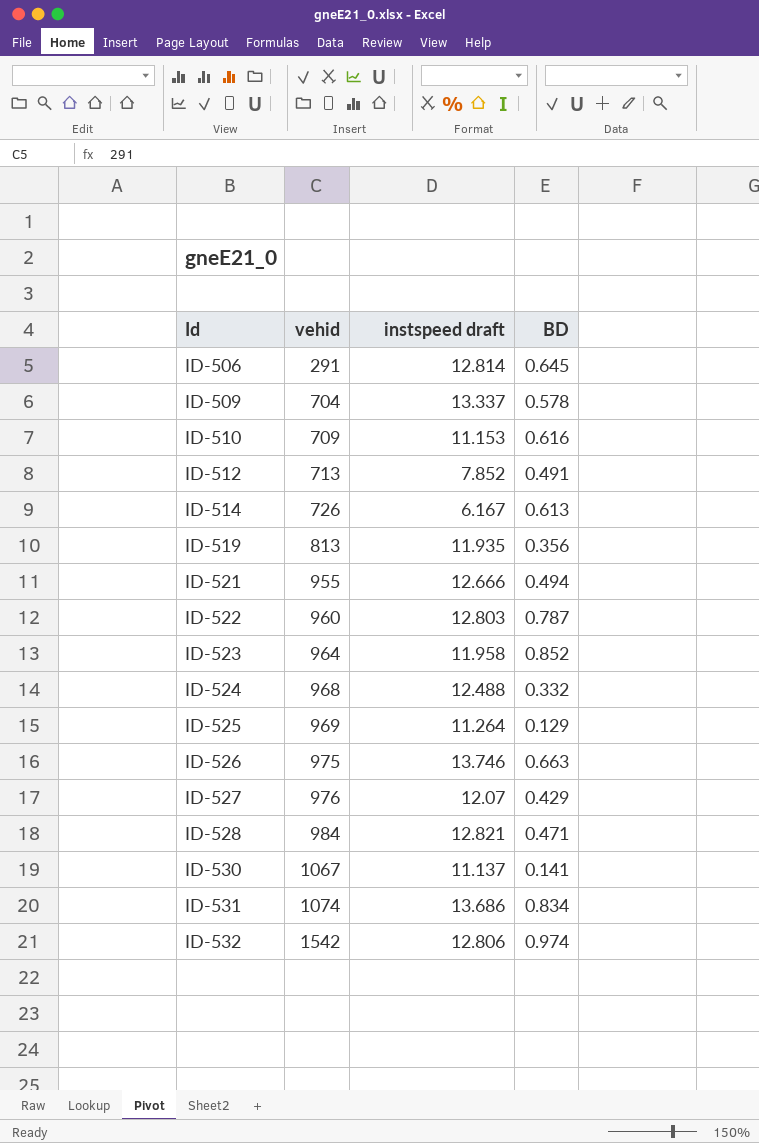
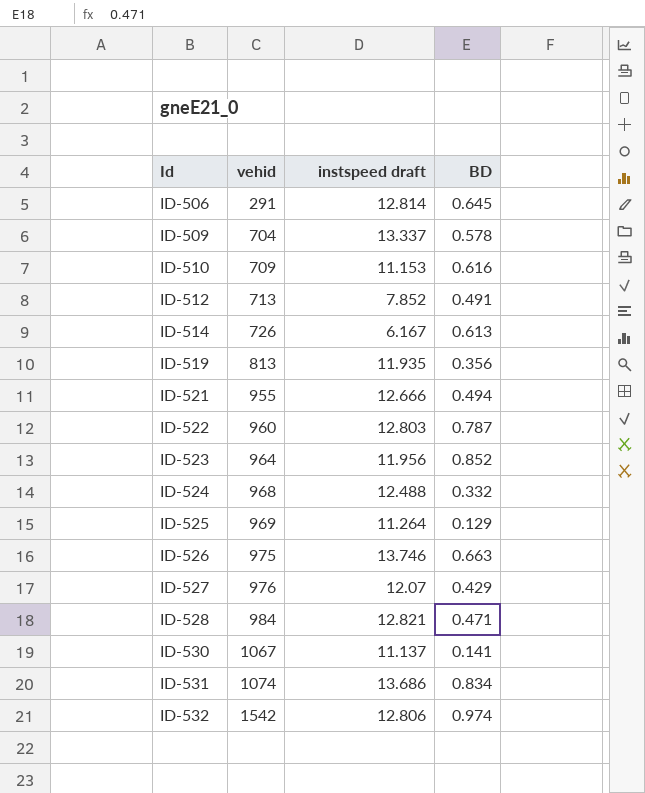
ID-523 | instspeed draft: 11.958 -> 11.956

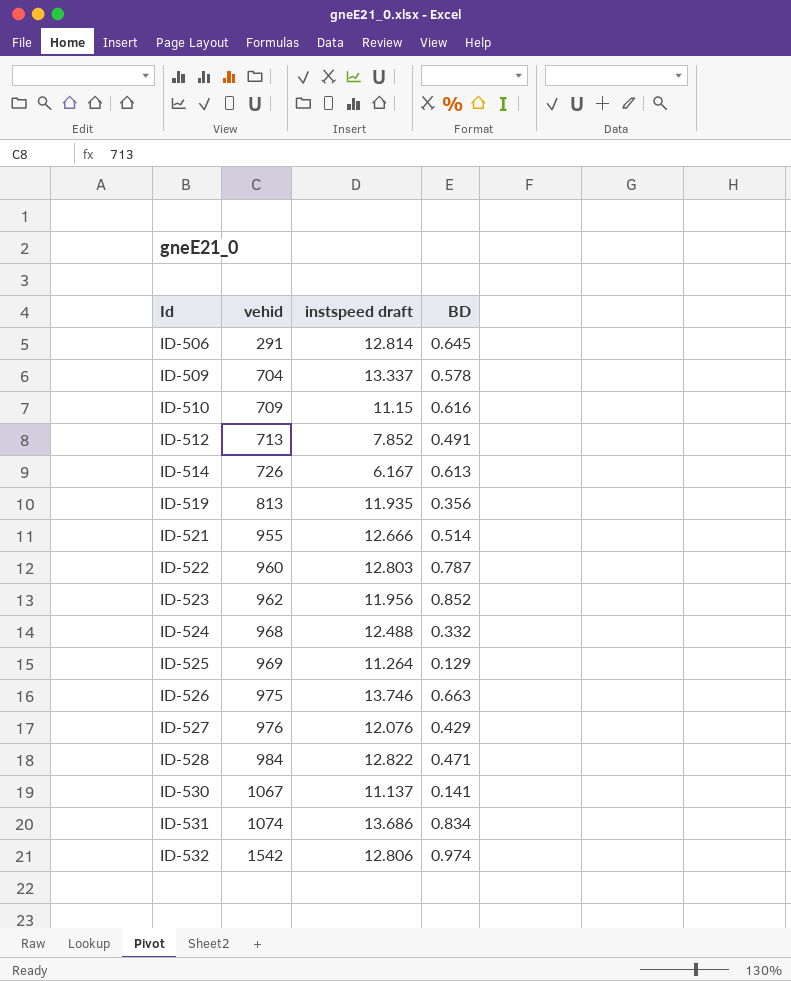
ID-510 | instspeed draft: 11.153 -> 11.15
ID-521 | BD: 0.494 -> 0.514
ID-523 | vehid: 964 -> 962
ID-527 | instspeed draft: 12.07 -> 12.076
ID-528 | instspeed draft: 12.821 -> 12.822

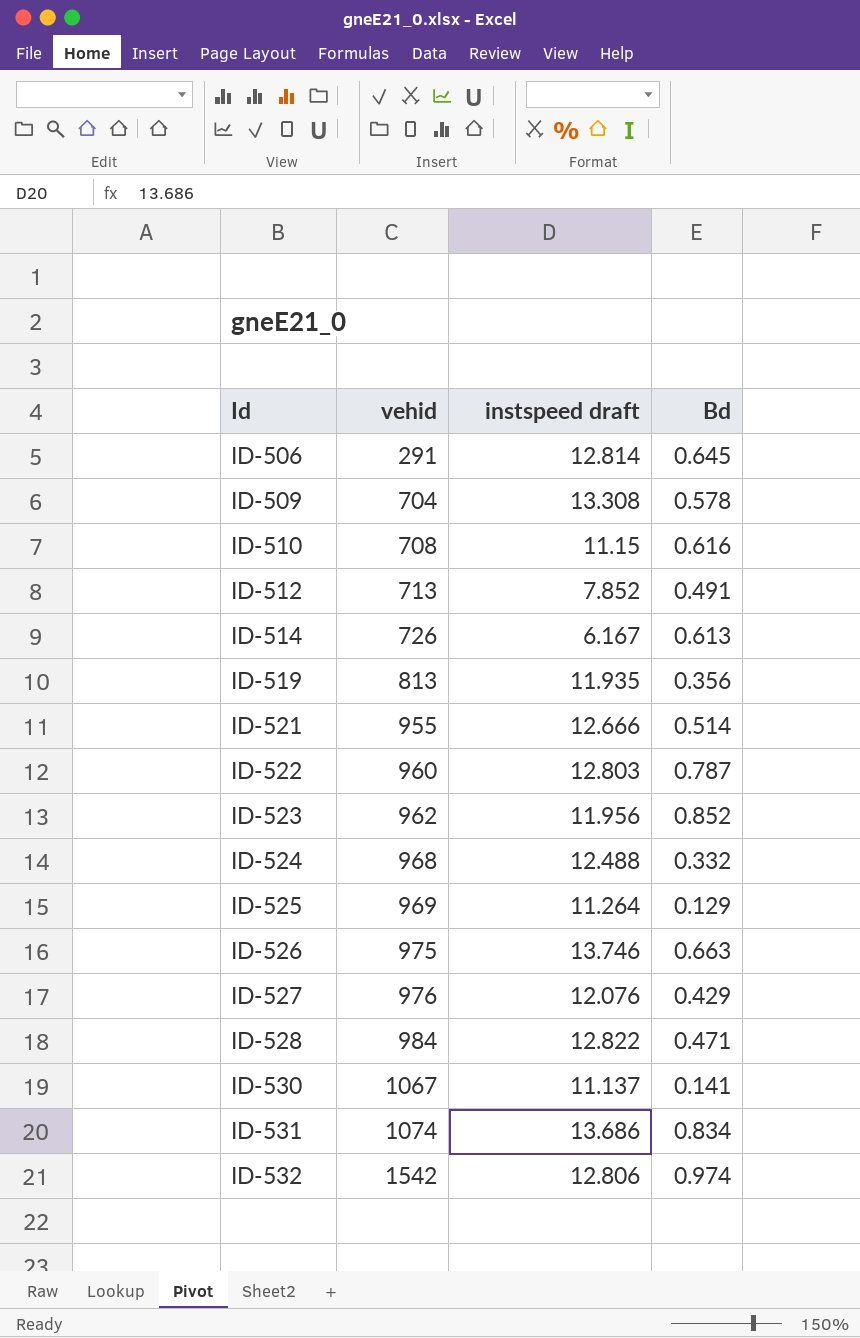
column name: BD -> Bd
ID-509 | instspeed draft: 13.337 -> 13.308
ID-510 | vehid: 709 -> 708

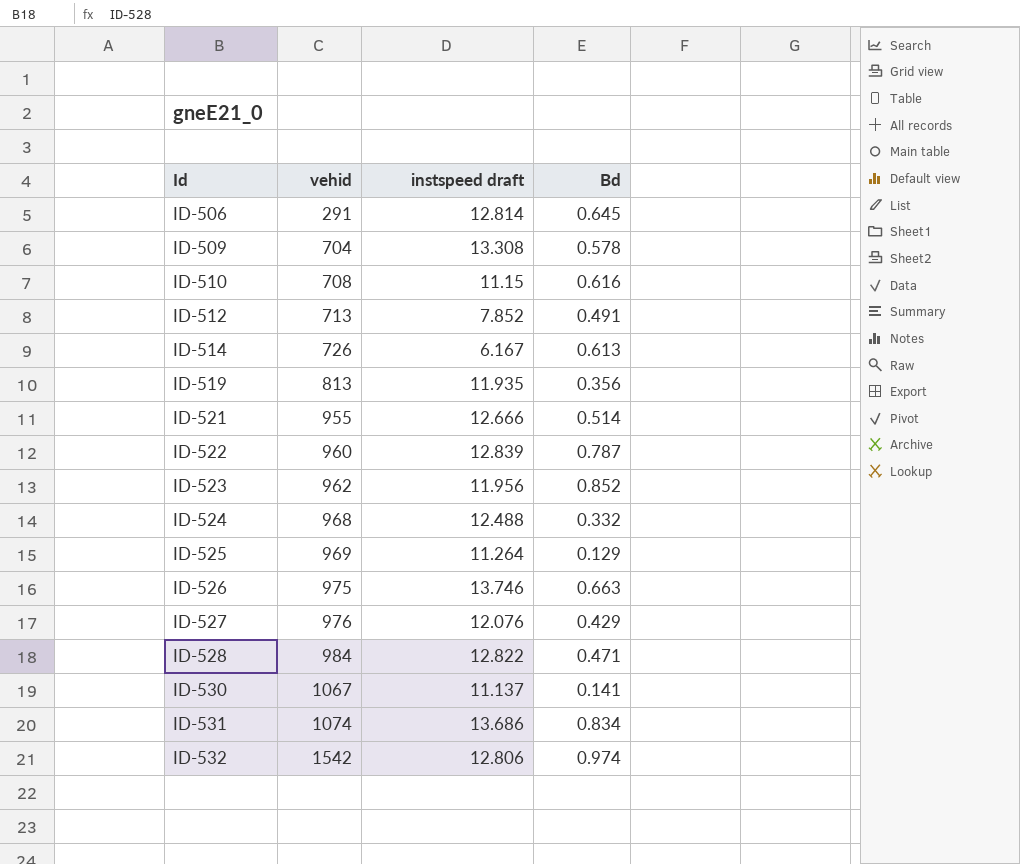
ID-522 | instspeed draft: 12.803 -> 12.839

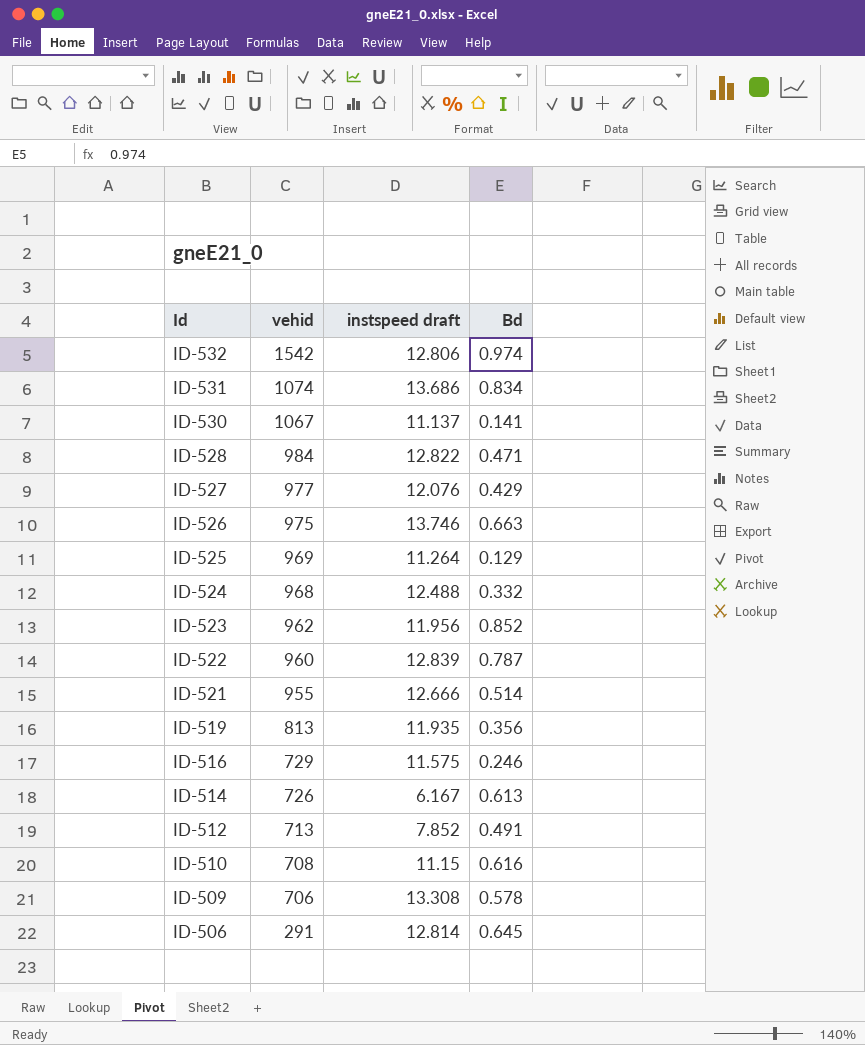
row order: Id ascending -> Id descending
ID-527 | vehid: 976 -> 977
row ID-516: none -> 729 | 11.575 | 0.246
ID-509 | vehid: 704 -> 706

